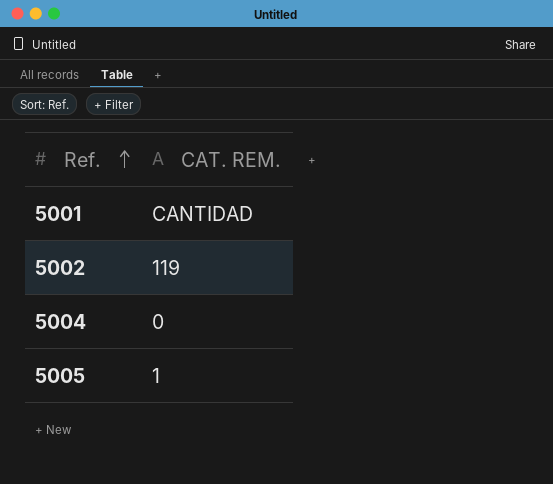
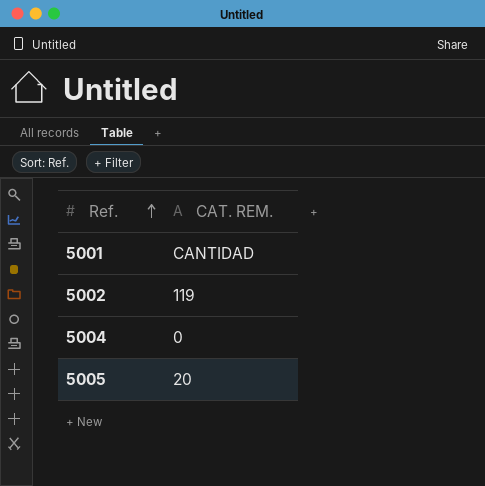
5005 | CAT. REM.: 1 -> 20

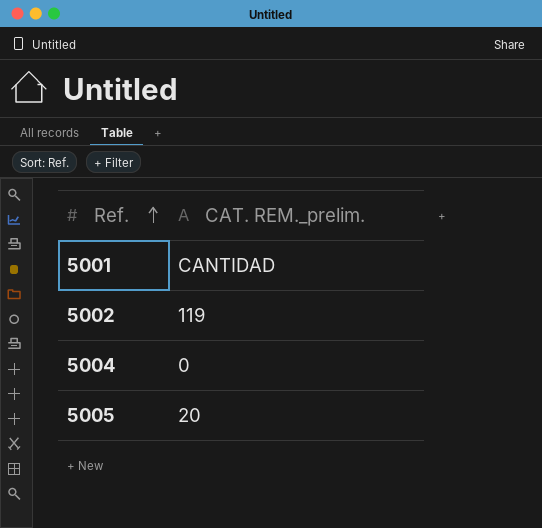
column name: CAT. REM. -> CAT. REM._prelim.

